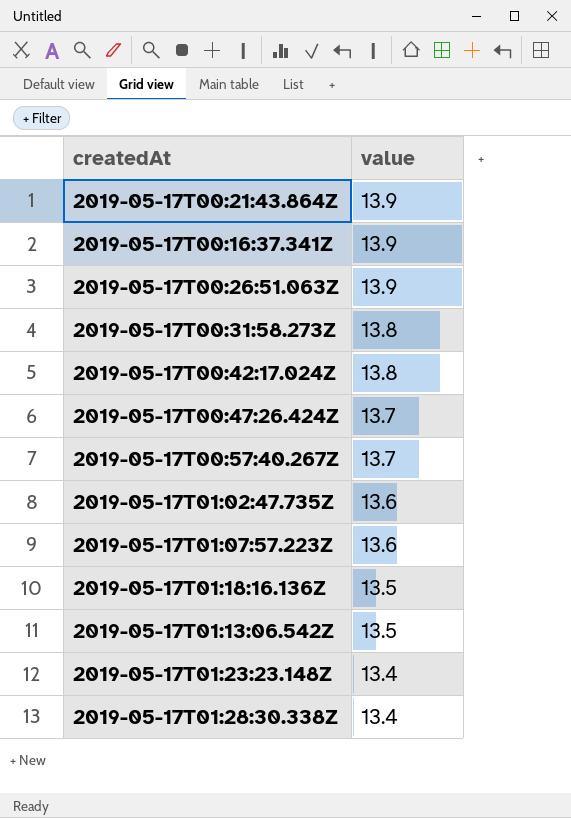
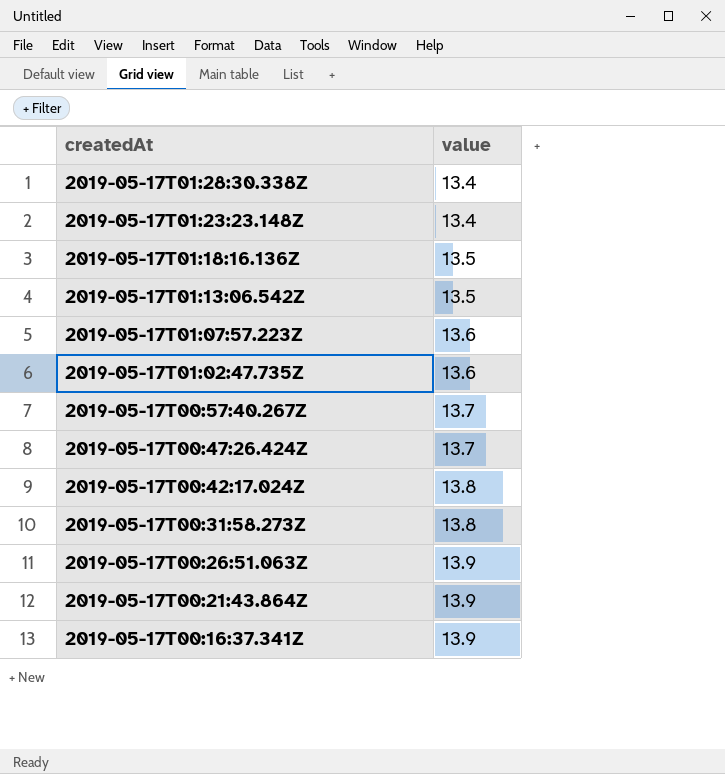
row order: value descending -> createdAt descending

